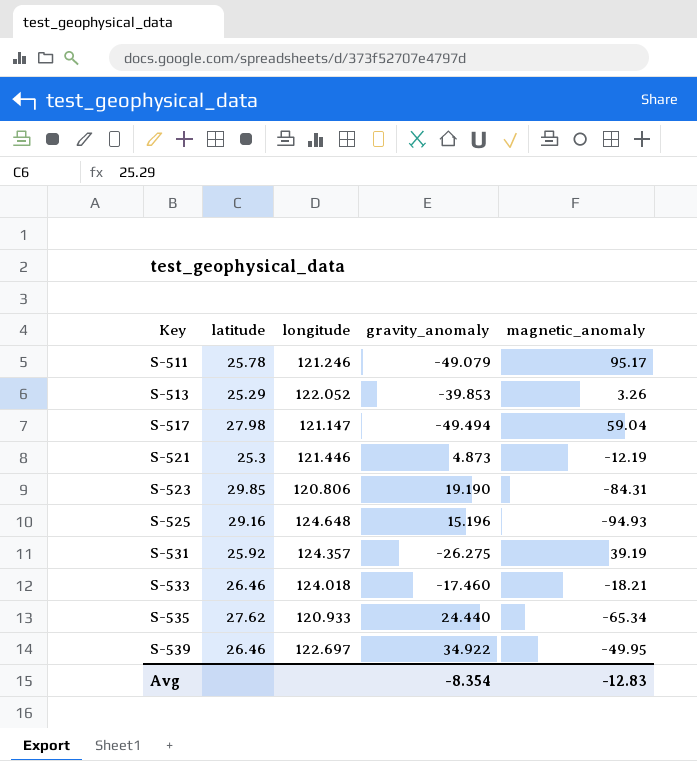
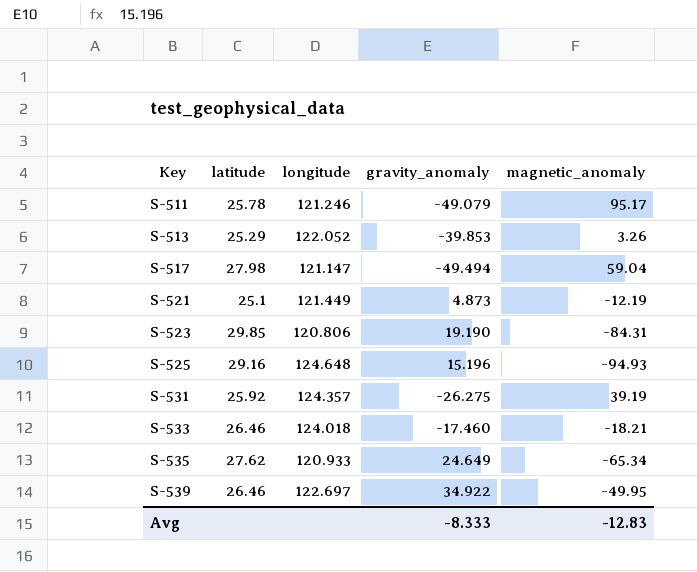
S-521 | latitude: 25.3 -> 25.1
S-521 | longitude: 121.446 -> 121.449
S-535 | gravity_anomaly: 24.440 -> 24.649
Avg | gravity_anomaly: -8.354 -> -8.333

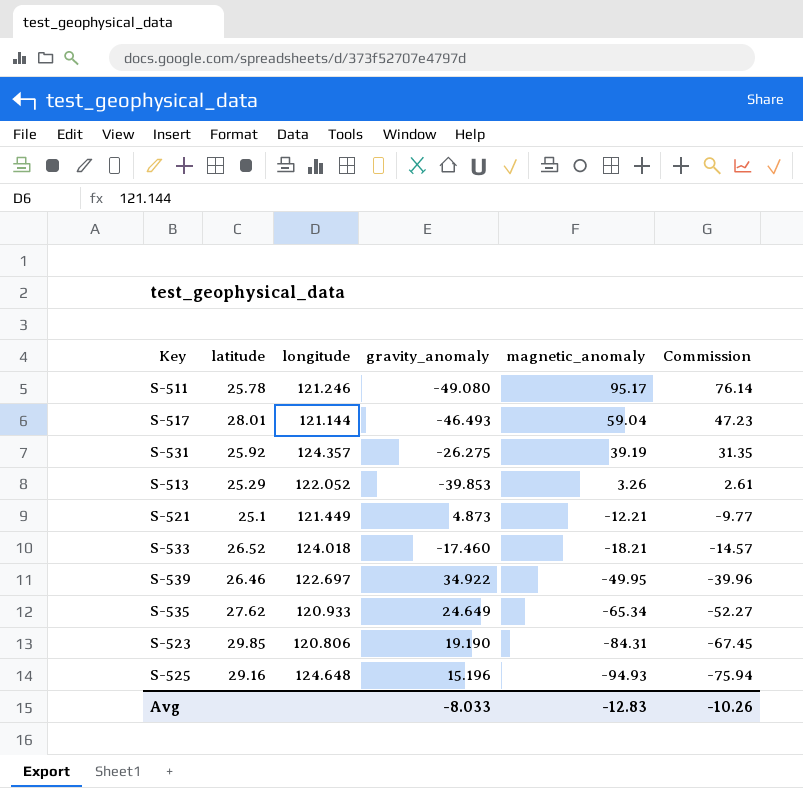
row order: Key ascending -> magnetic_anomaly descending
column Commission | formula: none -> [magnetic_anomaly] * 0.8
S-511 | gravity_anomaly: -49.079 -> -49.080
S-517 | latitude: 27.98 -> 28.01
S-517 | longitude: 121.147 -> 121.144
S-517 | gravity_anomaly: -49.494 -> -46.493
S-521 | magnetic_anomaly: -12.19 -> -12.21
S-533 | latitude: 26.46 -> 26.52
Avg | gravity_anomaly: -8.333 -> -8.033

